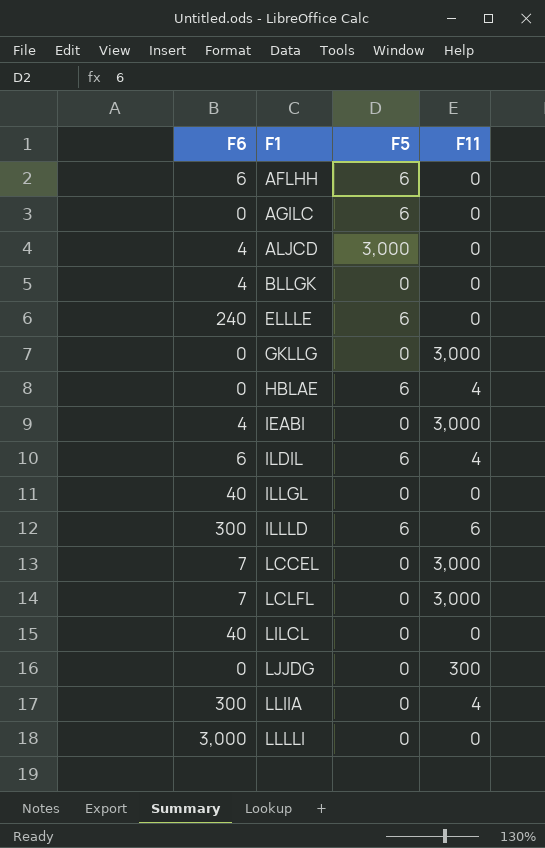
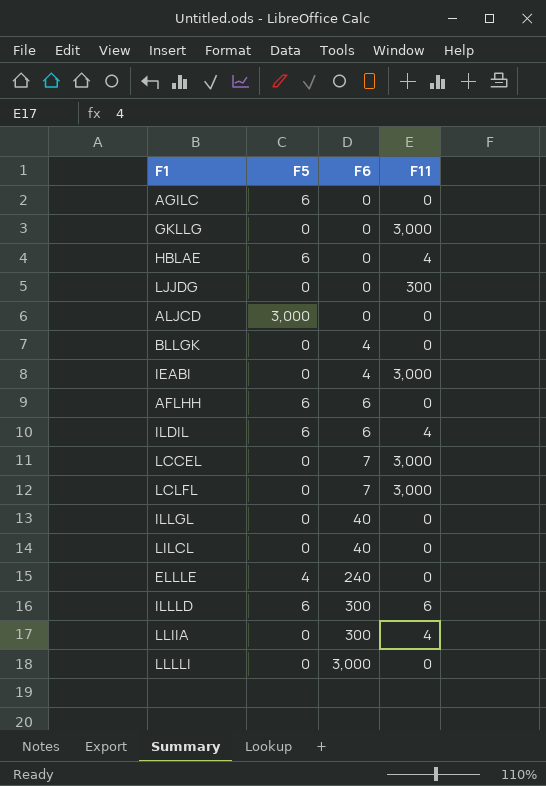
row order: F1 ascending -> F6 ascending
column F6 | position: 1 -> 3
ALJCD | F6: 4 -> 0
ELLLE | F5: 6 -> 4

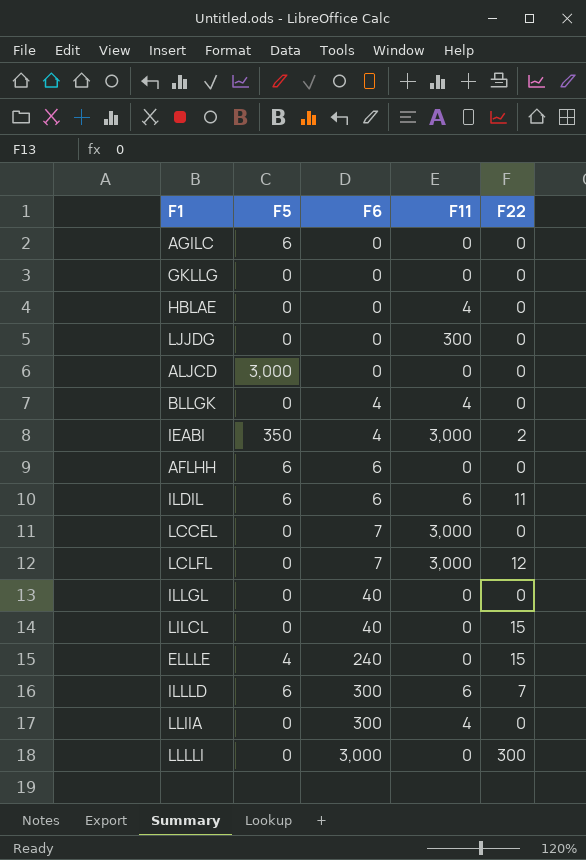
column F22 | position: none -> 5
GKLLG | F11: 3,000 -> 0
HBLAE | F5: 6 -> 0
BLLGK | F11: 0 -> 4
IEABI | F5: 0 -> 350
ILDIL | F11: 4 -> 6

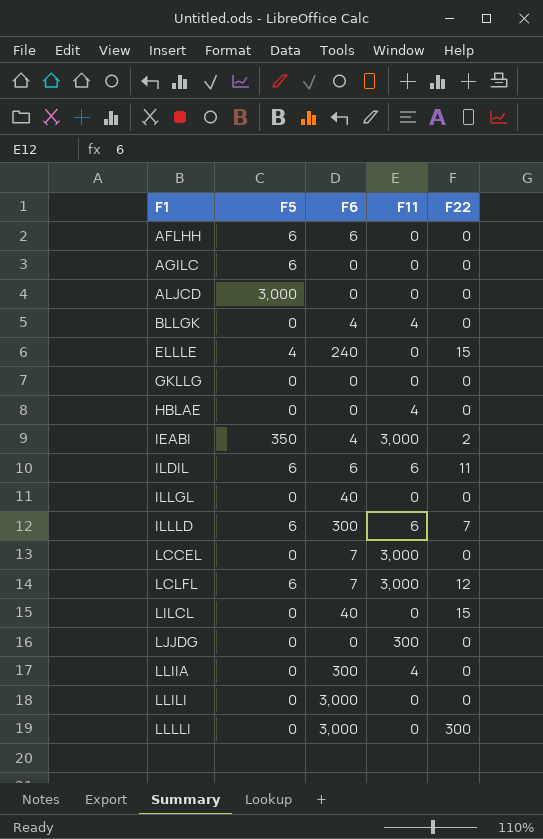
row order: F6 ascending -> F1 ascending
LCLFL | F5: 0 -> 6
row LLILI: none -> 0 | 3,000 | 0 | 0

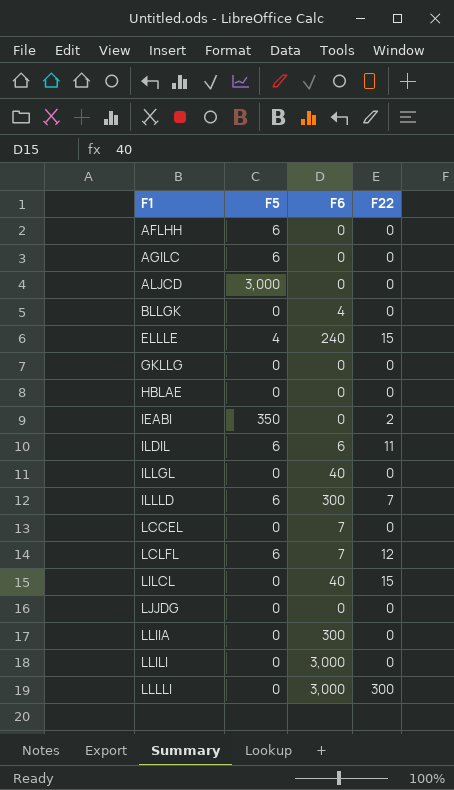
column F11 | position: 4 -> none
AFLHH | F6: 6 -> 0
IEABI | F6: 4 -> 0

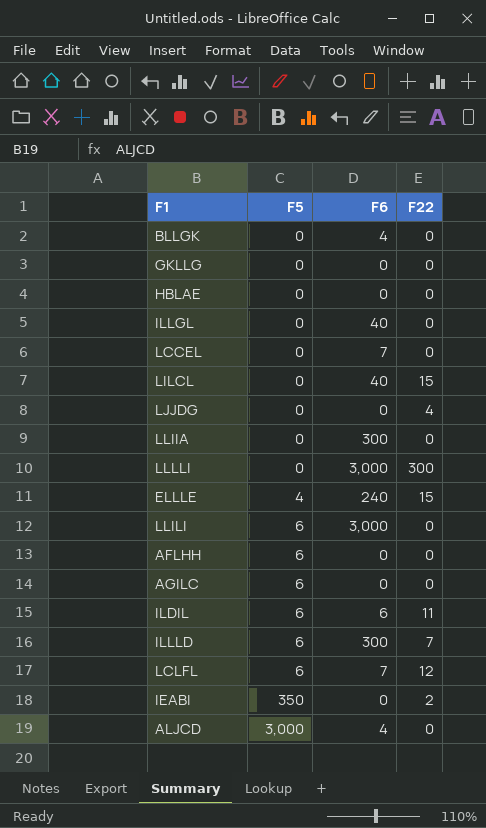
row order: F1 ascending -> F5 ascending
LJJDG | F22: 0 -> 4
LLILI | F5: 0 -> 6
ALJCD | F6: 0 -> 4

